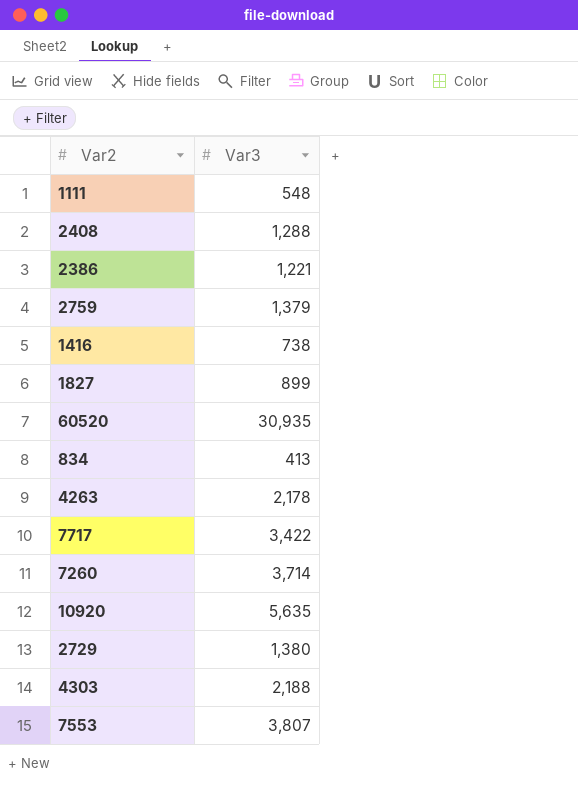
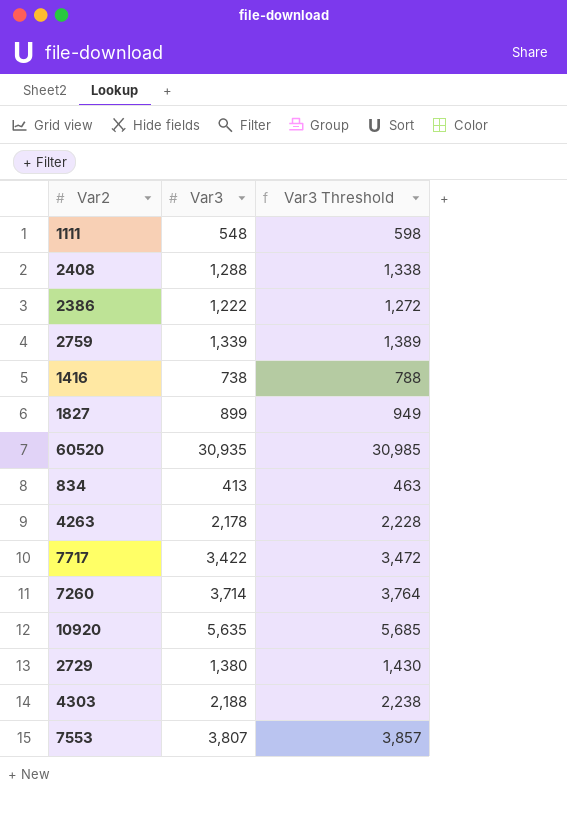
column Var3 Threshold | formula: none -> [Var3] + 50
2386 | Var3: 1,221 -> 1,222
2759 | Var3: 1,379 -> 1,339

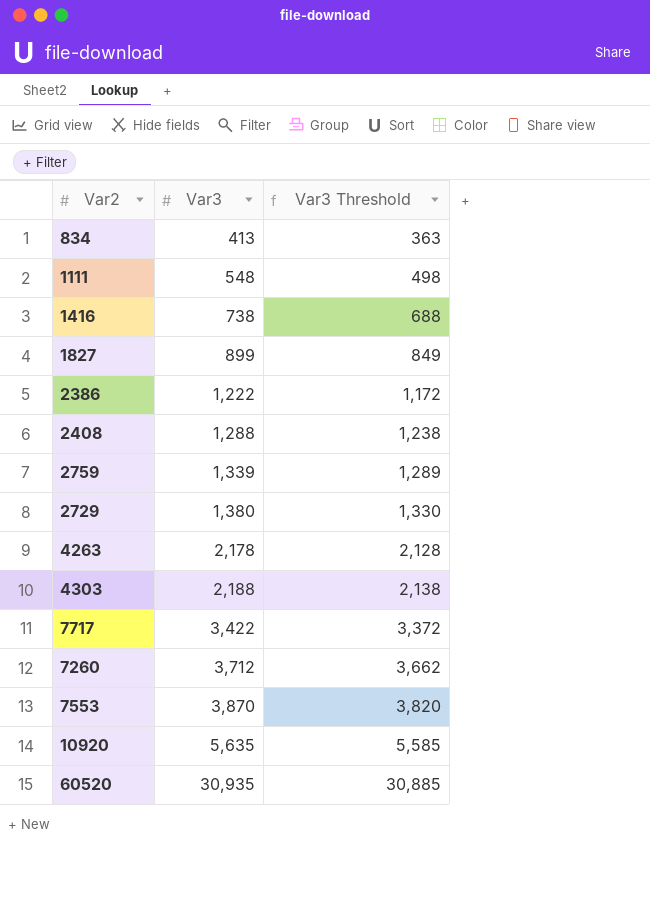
row order: none -> Var3 ascending
column Var3 Threshold | formula: [Var3] + 50 -> [Var3] - 50
7260 | Var3: 3,714 -> 3,712
7553 | Var3: 3,807 -> 3,870

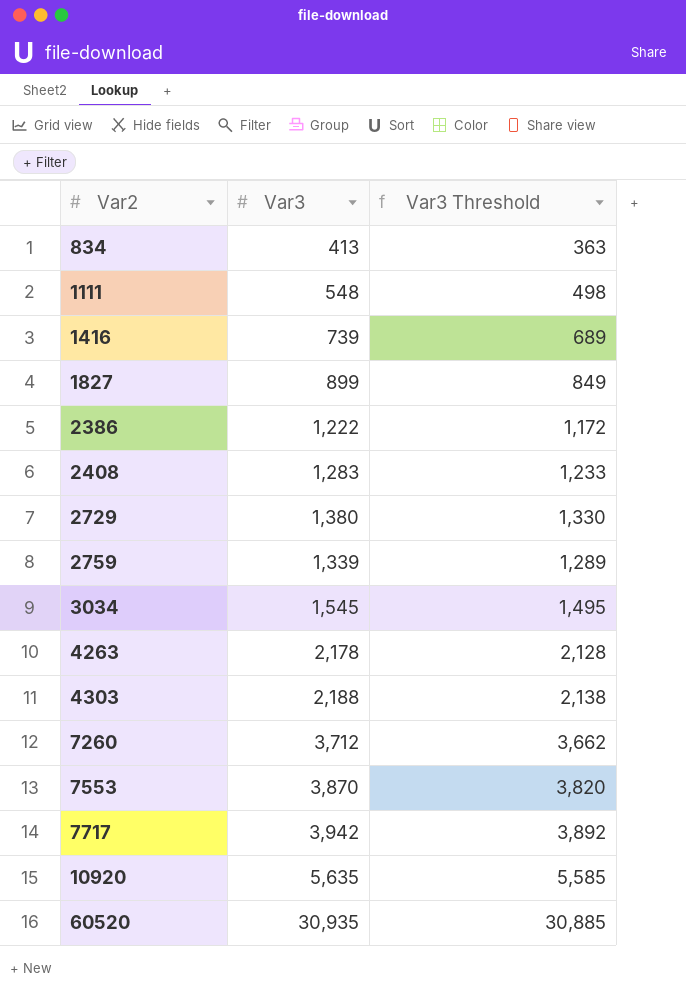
row order: Var3 ascending -> Var2 ascending
1416 | Var3: 738 -> 739
1416 | Var3 Threshold: 688 -> 689
2408 | Var3: 1,288 -> 1,283
2408 | Var3 Threshold: 1,238 -> 1,233
row 3034: none -> 1,545 | 1,495
7717 | Var3: 3,422 -> 3,942
7717 | Var3 Threshold: 3,372 -> 3,892

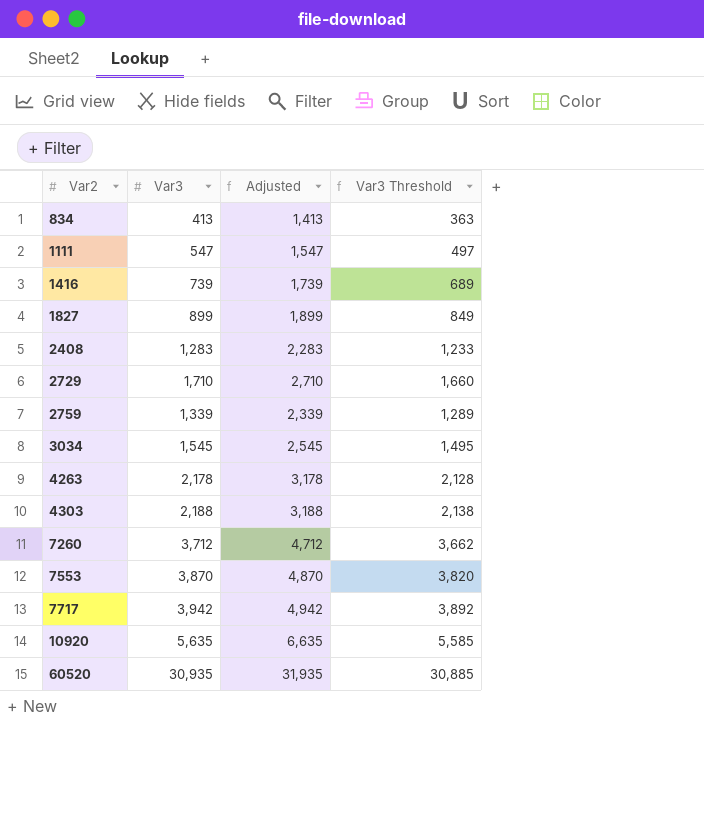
column Adjusted | formula: none -> [Var3] + 1000
row 2386: 1,222 | 1,172 -> none
1111 | Var3: 548 -> 547
1111 | Var3 Threshold: 498 -> 497
2729 | Var3: 1,380 -> 1,710
2729 | Var3 Threshold: 1,330 -> 1,660

